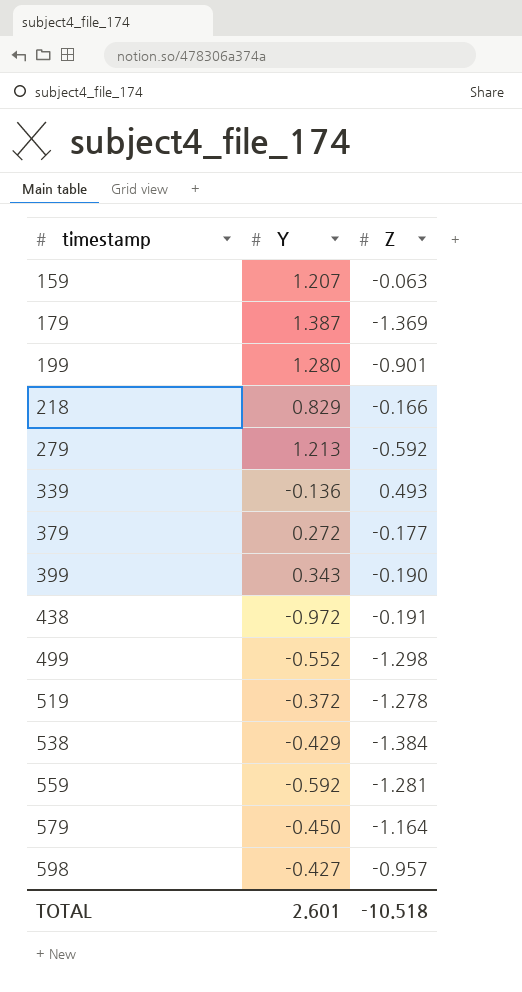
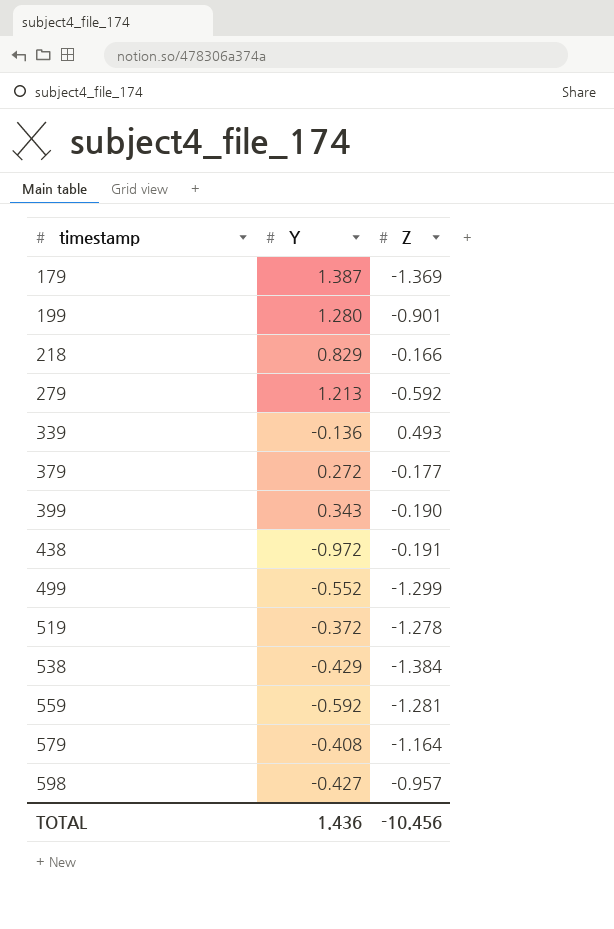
row 159: 1.207 | -0.063 -> none
499 | Z: -1.298 -> -1.299
579 | Y: -0.450 -> -0.408
TOTAL | Y: 2.601 -> 1.436
TOTAL | Z: -10.518 -> -10.456

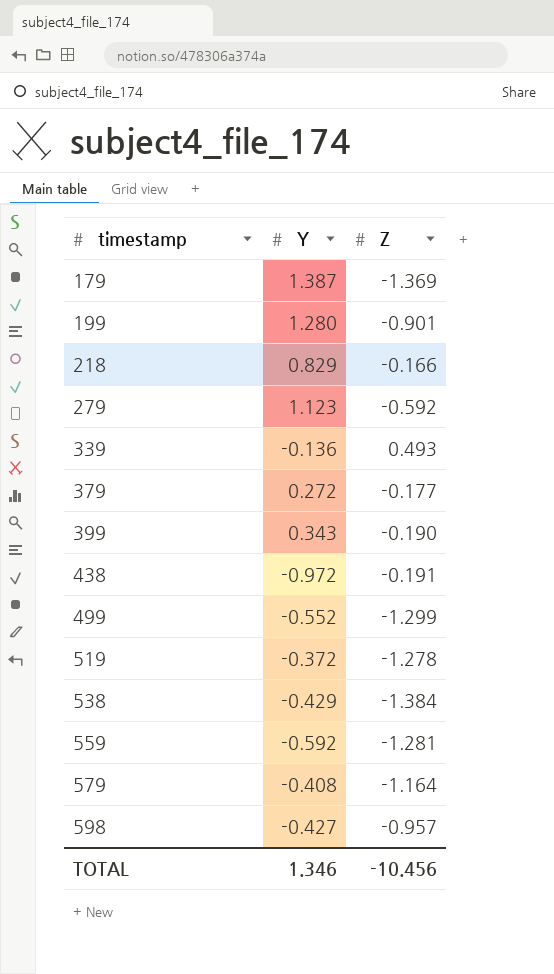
279 | Y: 1.213 -> 1.123
TOTAL | Y: 1.436 -> 1.346

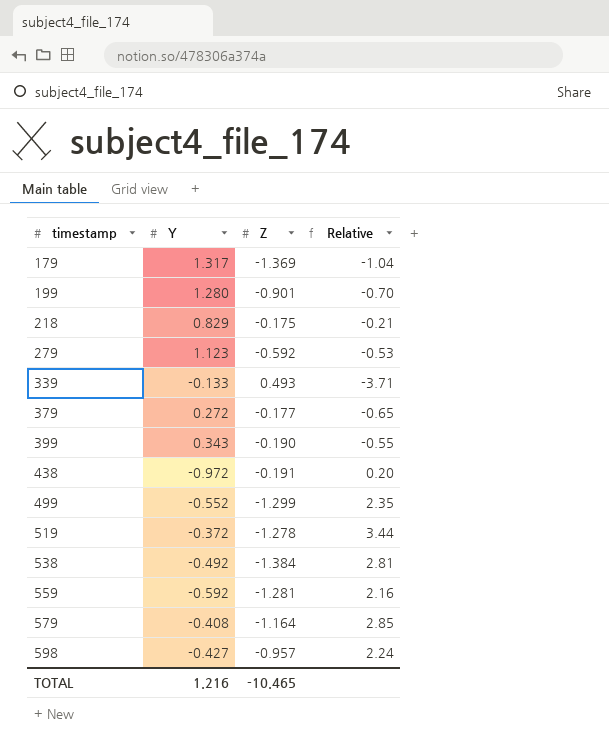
column Relative | formula: none -> [Z] / [Y]
179 | Y: 1.387 -> 1.317
218 | Z: -0.166 -> -0.175
339 | Y: -0.136 -> -0.133
538 | Y: -0.429 -> -0.492
TOTAL | Y: 1.346 -> 1.216
TOTAL | Z: -10.456 -> -10.465

